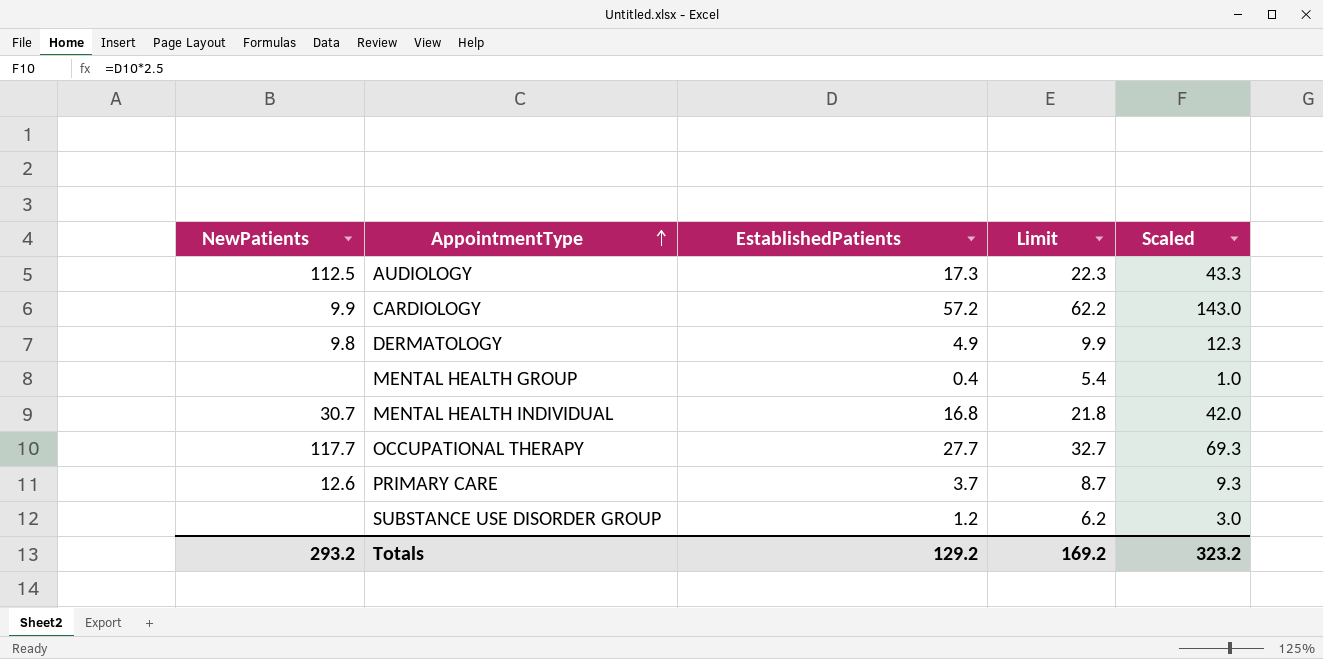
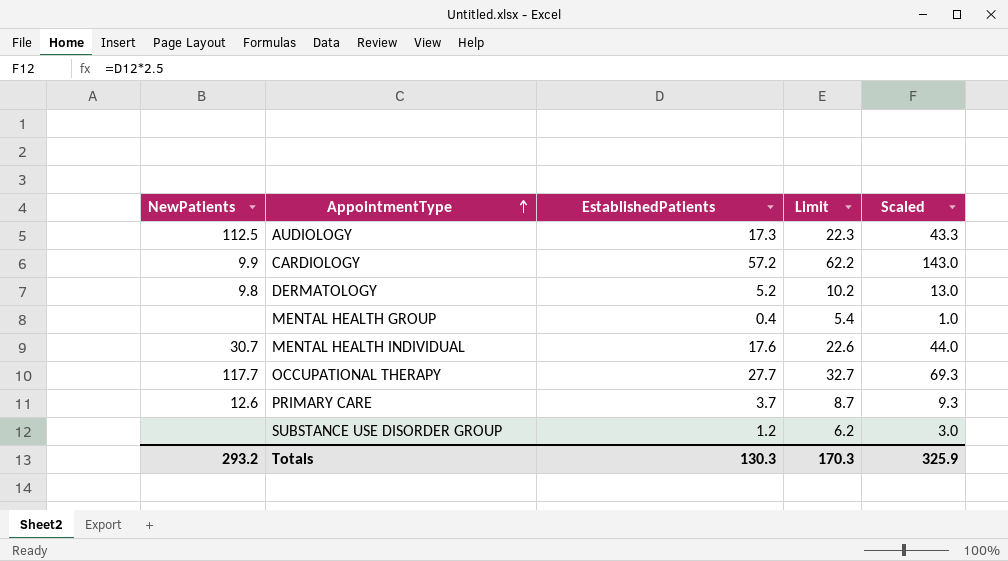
DERMATOLOGY | EstablishedPatients: 4.9 -> 5.2
DERMATOLOGY | Limit: 9.9 -> 10.2
DERMATOLOGY | Scaled: 12.3 -> 13.0
MENTAL HEALTH INDIVIDUAL | EstablishedPatients: 16.8 -> 17.6
MENTAL HEALTH INDIVIDUAL | Limit: 21.8 -> 22.6
MENTAL HEALTH INDIVIDUAL | Scaled: 42.0 -> 44.0
Totals | EstablishedPatients: 129.2 -> 130.3
Totals | Limit: 169.2 -> 170.3
Totals | Scaled: 323.2 -> 325.9

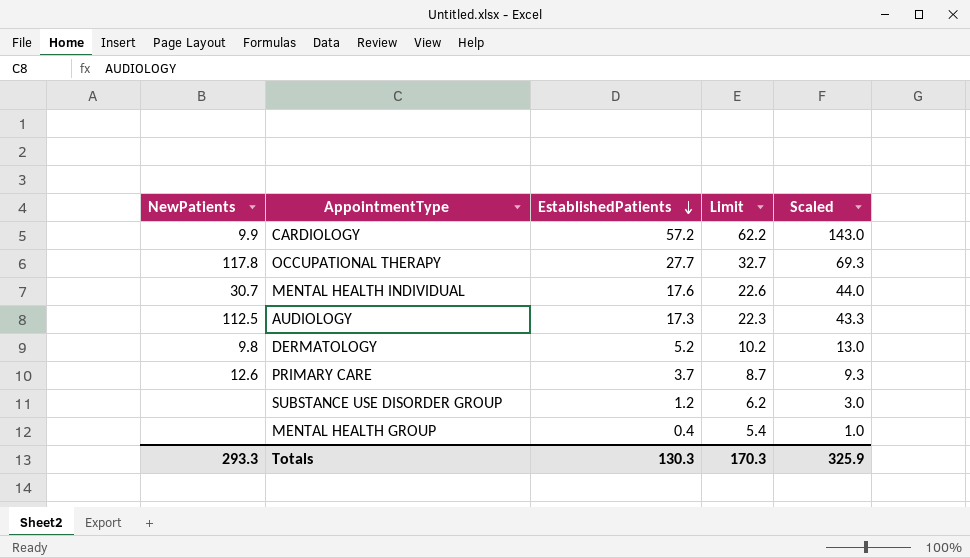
row order: AppointmentType ascending -> EstablishedPatients descending
OCCUPATIONAL THERAPY | NewPatients: 117.7 -> 117.8
Totals | NewPatients: 293.2 -> 293.3

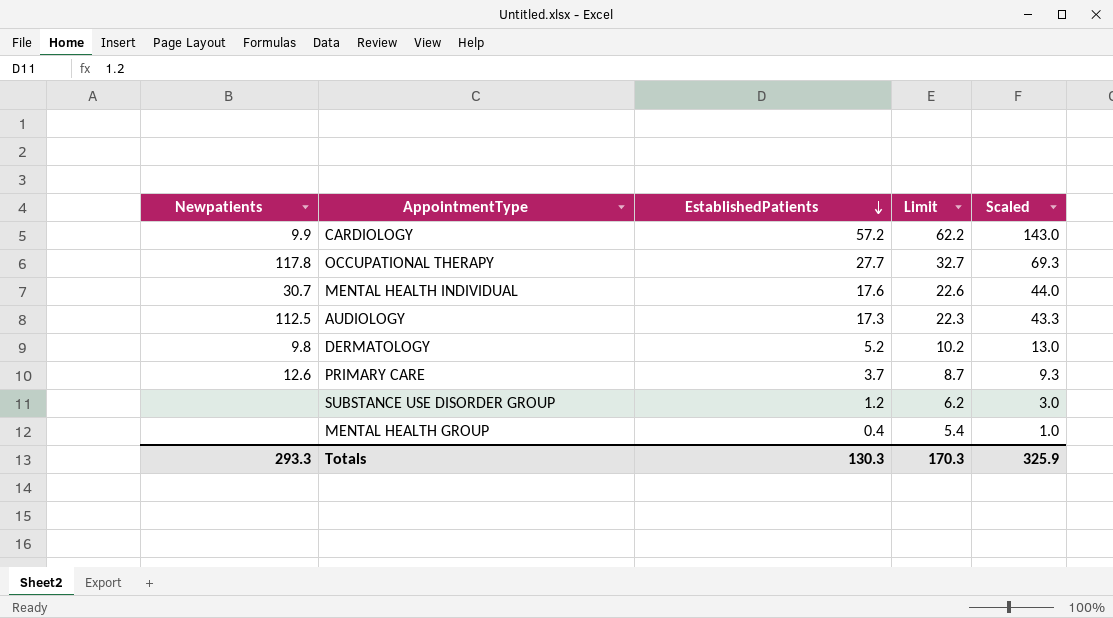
column name: NewPatients -> Newpatients

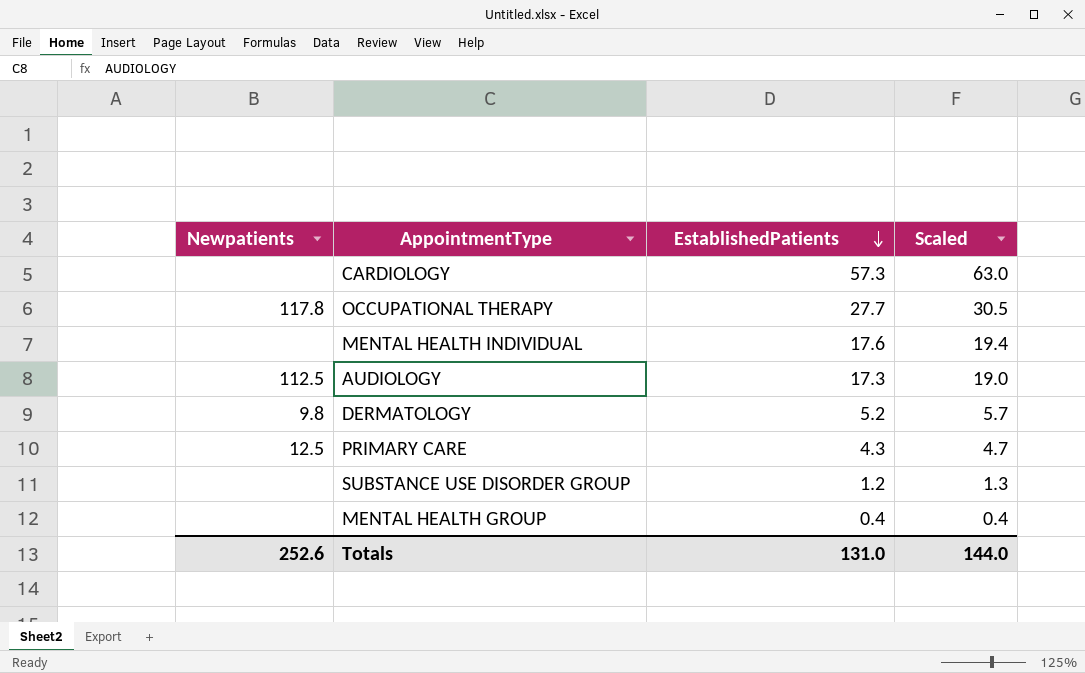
column Limit | formula: [EstablishedPatients] + 5 -> none
column Scaled | formula: [EstablishedPatients] * 2.5 -> [EstablishedPatients] * 1.1
CARDIOLOGY | Newpatients: 9.9 -> none
CARDIOLOGY | EstablishedPatients: 57.2 -> 57.3
MENTAL HEALTH INDIVIDUAL | Newpatients: 30.7 -> none
PRIMARY CARE | Newpatients: 12.6 -> 12.5
PRIMARY CARE | EstablishedPatients: 3.7 -> 4.3
Totals | Newpatients: 293.3 -> 252.6
Totals | EstablishedPatients: 130.3 -> 131.0
Totals | Scaled: 325.9 -> 144.0

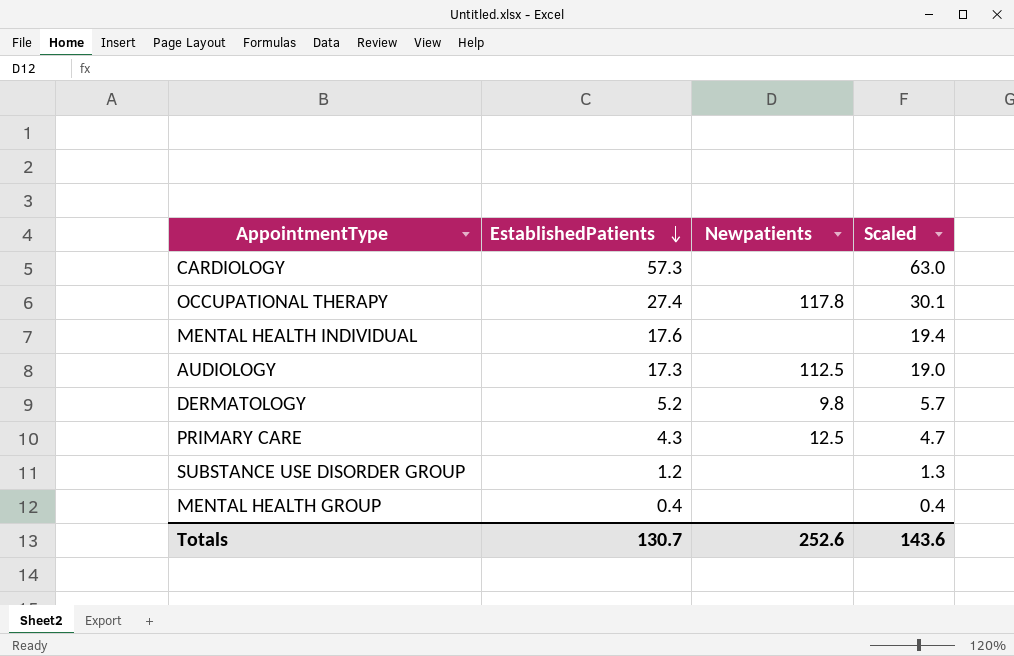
column Newpatients | position: 1 -> 3
OCCUPATIONAL THERAPY | EstablishedPatients: 27.7 -> 27.4
OCCUPATIONAL THERAPY | Scaled: 30.5 -> 30.1
Totals | EstablishedPatients: 131.0 -> 130.7
Totals | Scaled: 144.0 -> 143.6

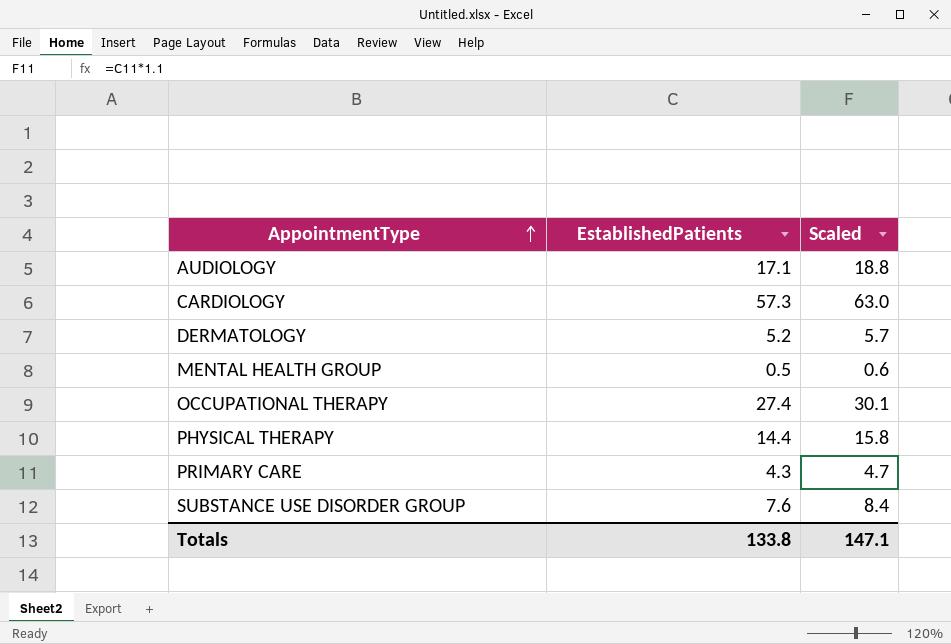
row order: EstablishedPatients descending -> AppointmentType ascending
column Newpatients | position: 3 -> none
row MENTAL HEALTH INDIVIDUAL: 17.6 | none | 19.4 -> none
AUDIOLOGY | EstablishedPatients: 17.3 -> 17.1
AUDIOLOGY | Scaled: 19.0 -> 18.8
MENTAL HEALTH GROUP | EstablishedPatients: 0.4 -> 0.5
MENTAL HEALTH GROUP | Scaled: 0.4 -> 0.6
row PHYSICAL THERAPY: none -> 14.4 | 15.8
SUBSTANCE USE DISORDER GROUP | EstablishedPatients: 1.2 -> 7.6
SUBSTANCE USE DISORDER GROUP | Scaled: 1.3 -> 8.4
Totals | EstablishedPatients: 130.7 -> 133.8
Totals | Scaled: 143.6 -> 147.1

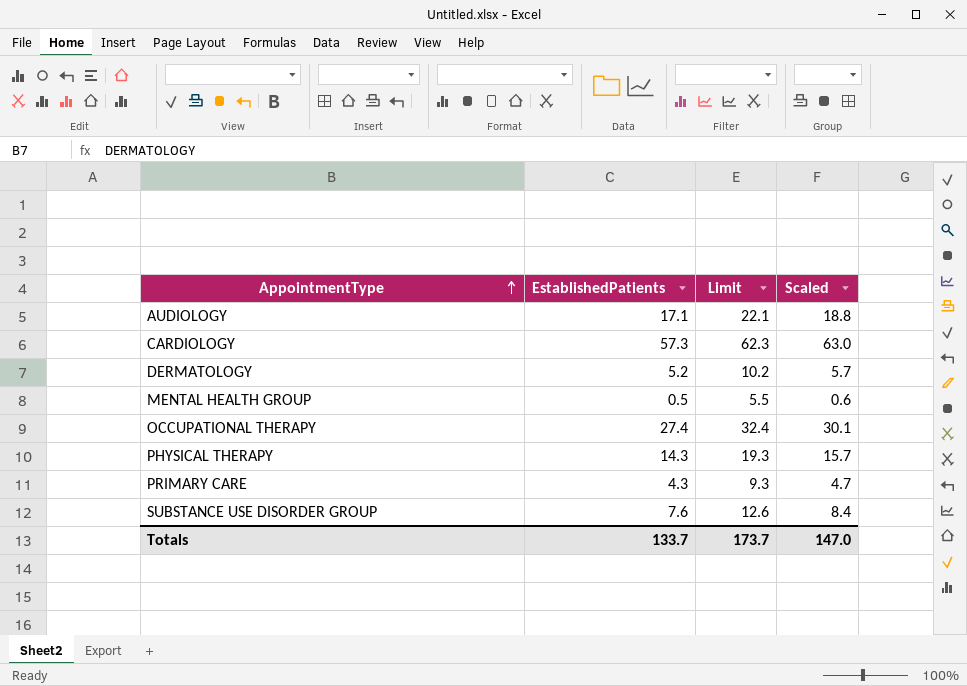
column Limit | formula: none -> [EstablishedPatients] + 5
PHYSICAL THERAPY | EstablishedPatients: 14.4 -> 14.3
PHYSICAL THERAPY | Scaled: 15.8 -> 15.7
Totals | EstablishedPatients: 133.8 -> 133.7
Totals | Scaled: 147.1 -> 147.0

